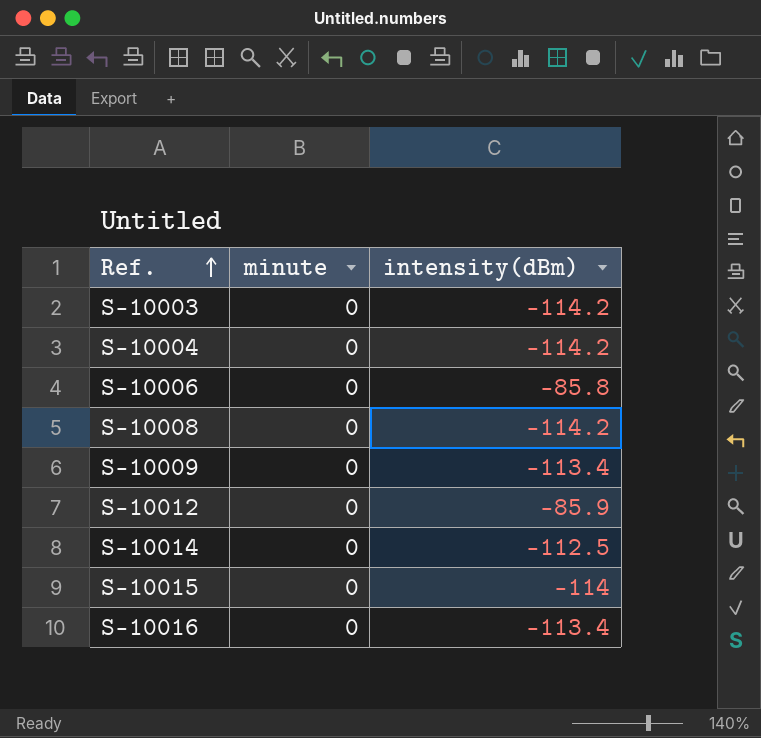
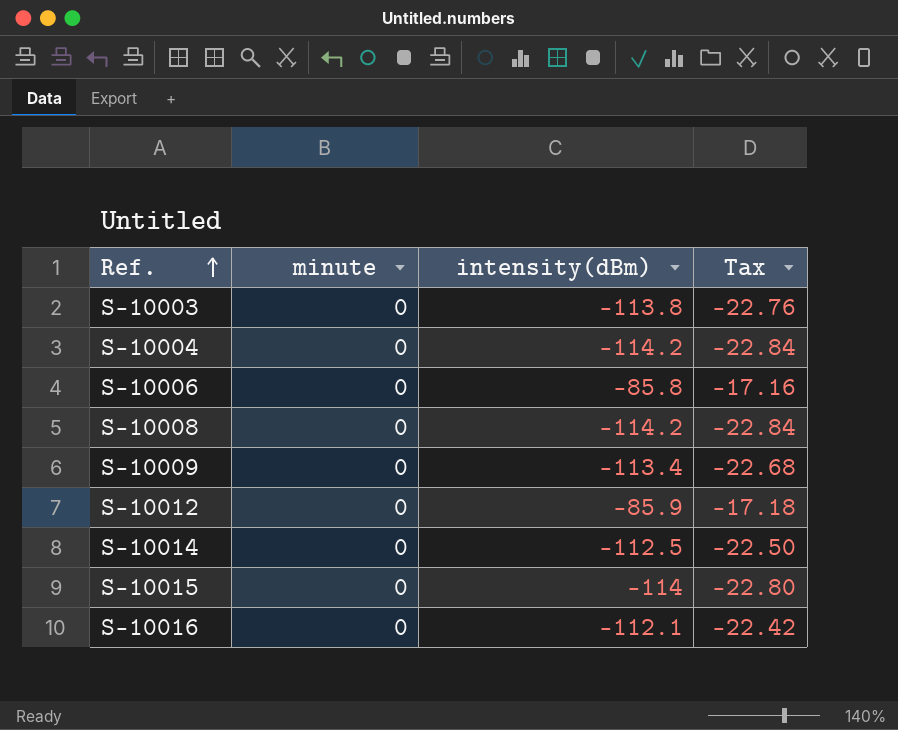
column Tax | formula: none -> [intensity(dBm)] * 0.2
S-10003 | intensity(dBm): -114.2 -> -113.8
S-10016 | intensity(dBm): -113.4 -> -112.1

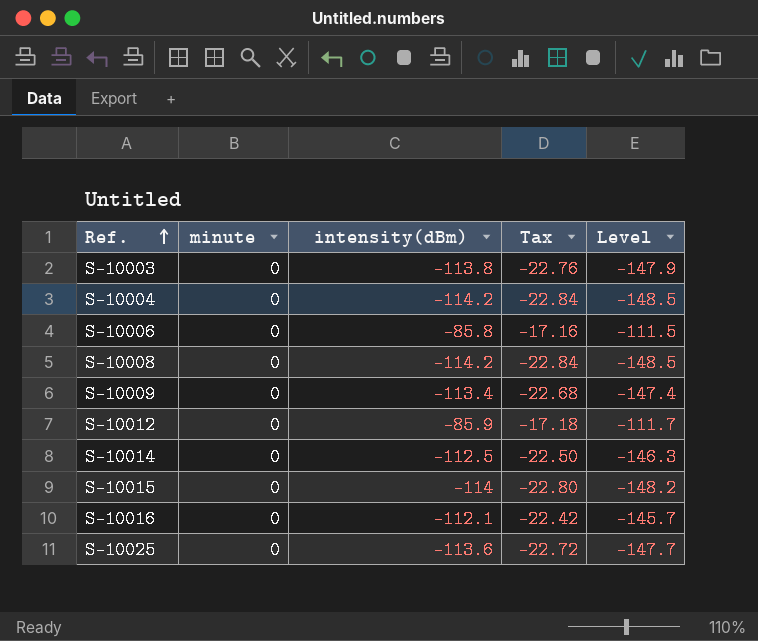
column Level | formula: none -> [intensity(dBm)] * 1.3
row S-10025: none -> 0 | -113.6 | -22.72 | -147.7

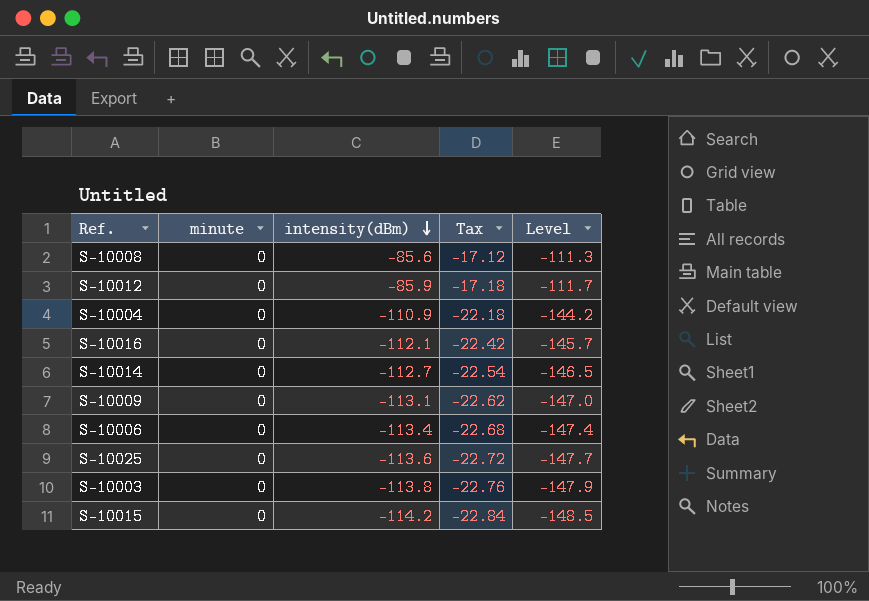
row order: Ref. ascending -> intensity(dBm) descending
S-10008 | intensity(dBm): -114.2 -> -85.6
S-10008 | Tax: -22.84 -> -17.12
S-10008 | Level: -148.5 -> -111.3
S-10004 | intensity(dBm): -114.2 -> -110.9
S-10004 | Tax: -22.84 -> -22.18
S-10004 | Level: -148.5 -> -144.2
S-10014 | intensity(dBm): -112.5 -> -112.7
S-10014 | Tax: -22.50 -> -22.54
S-10014 | Level: -146.3 -> -146.5
S-10009 | intensity(dBm): -113.4 -> -113.1
S-10009 | Tax: -22.68 -> -22.62
S-10009 | Level: -147.4 -> -147.0
S-10006 | intensity(dBm): -85.8 -> -113.4
S-10006 | Tax: -17.16 -> -22.68
S-10006 | Level: -111.5 -> -147.4
S-10015 | intensity(dBm): -114 -> -114.2
S-10015 | Tax: -22.80 -> -22.84
S-10015 | Level: -148.2 -> -148.5

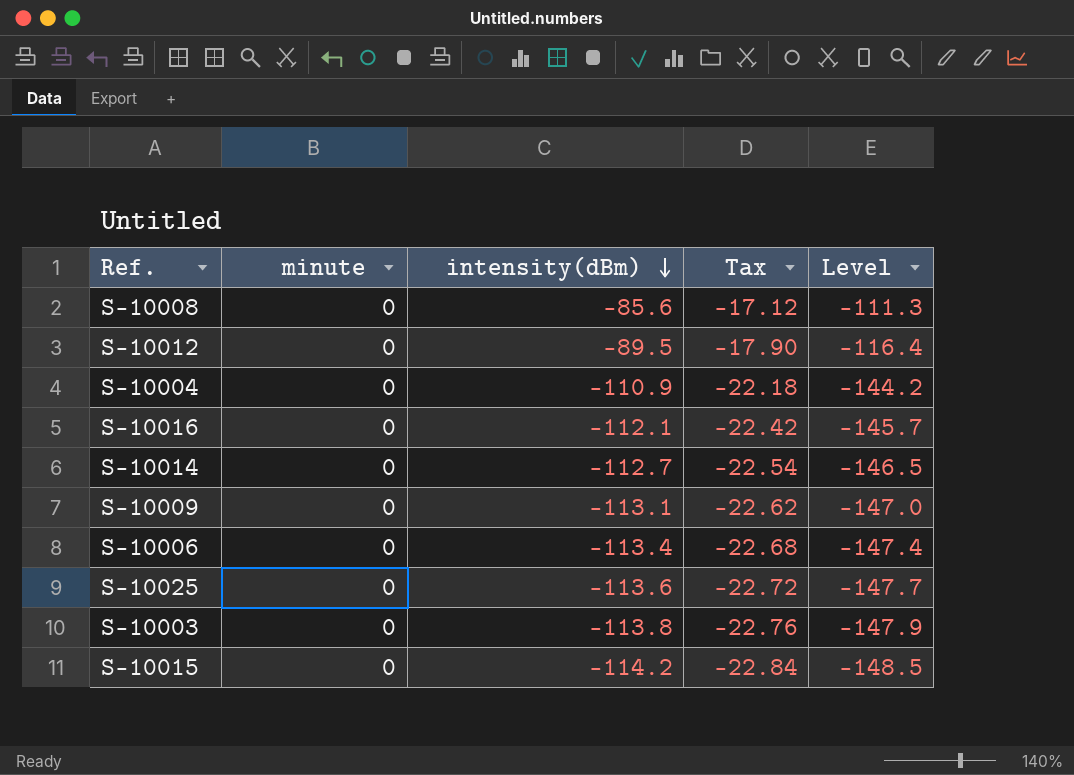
S-10012 | intensity(dBm): -85.9 -> -89.5
S-10012 | Tax: -17.18 -> -17.90
S-10012 | Level: -111.7 -> -116.4

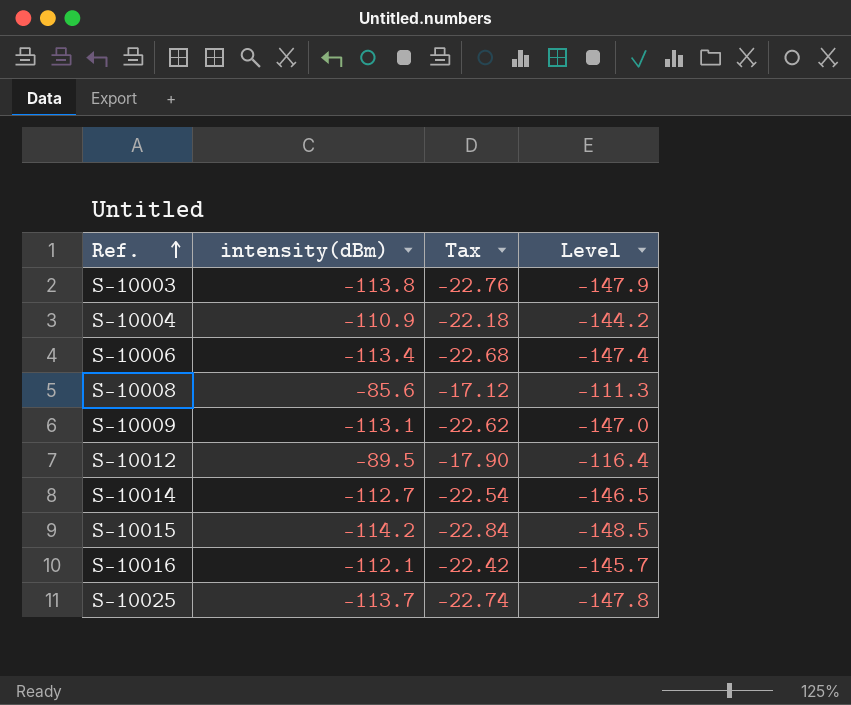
row order: intensity(dBm) descending -> Ref. ascending
column minute | position: 2 -> none
S-10025 | intensity(dBm): -113.6 -> -113.7
S-10025 | Tax: -22.72 -> -22.74
S-10025 | Level: -147.7 -> -147.8

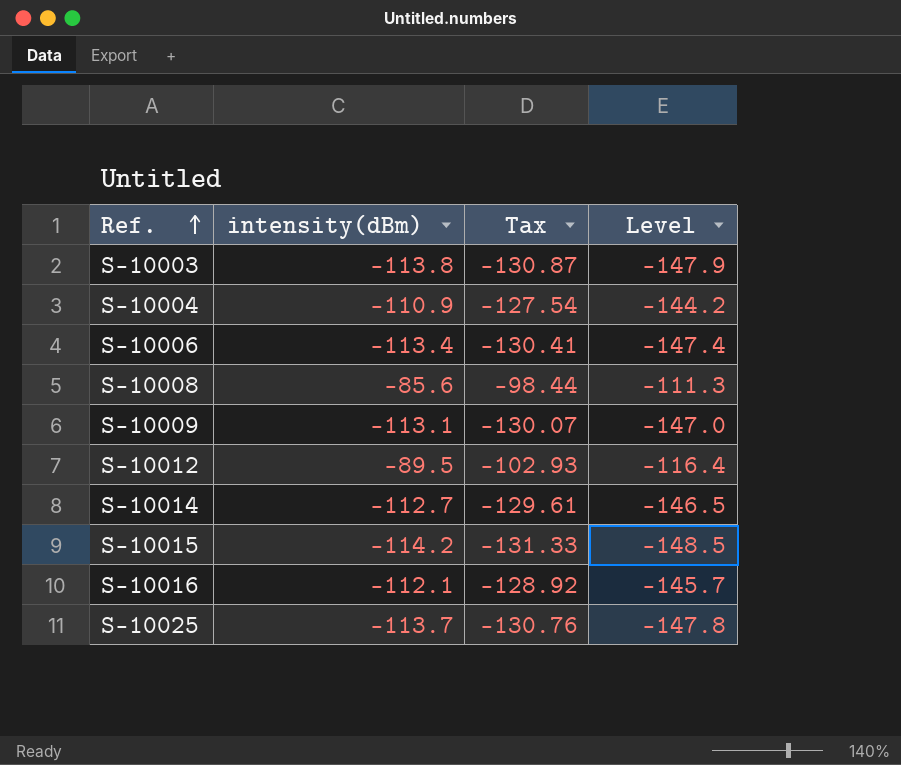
column Tax | formula: [intensity(dBm)] * 0.2 -> [intensity(dBm)] * 1.15

